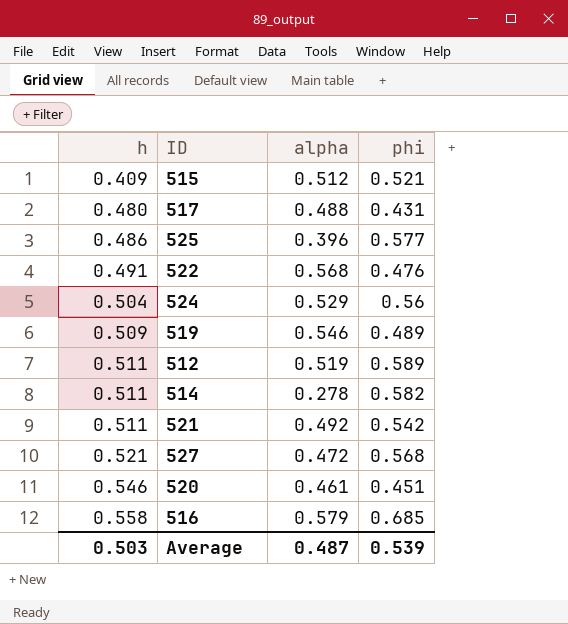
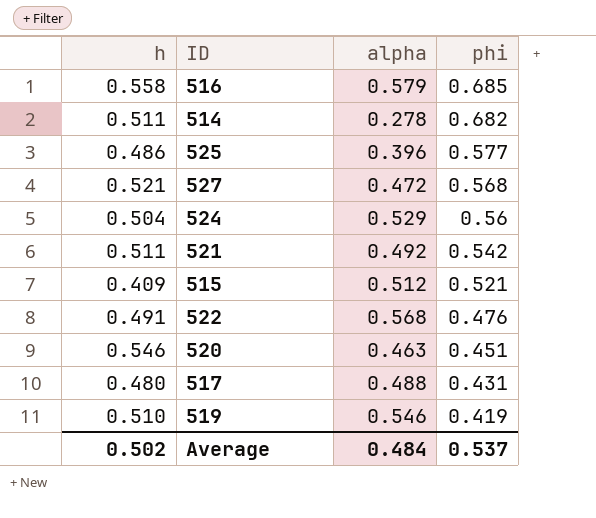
row order: h ascending -> phi descending
row 512: 0.511 | 0.519 | 0.589 -> none
514 | phi: 0.582 -> 0.682
520 | alpha: 0.461 -> 0.463
519 | h: 0.509 -> 0.510
519 | phi: 0.489 -> 0.419
Average | h: 0.503 -> 0.502
Average | alpha: 0.487 -> 0.484
Average | phi: 0.539 -> 0.537

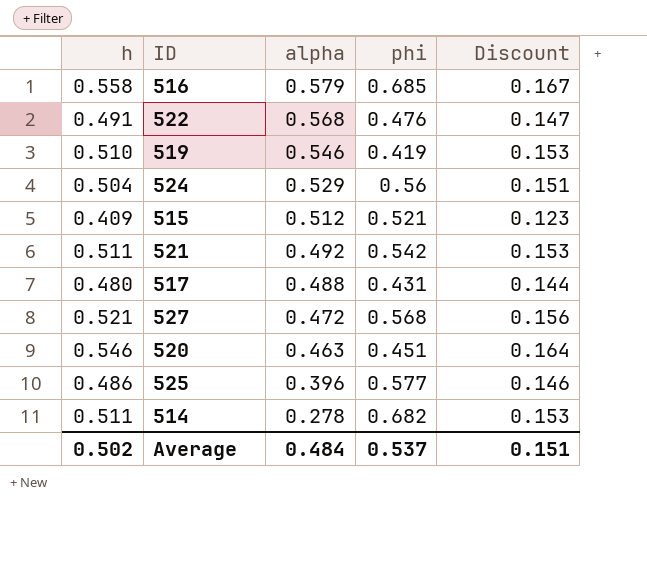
row order: phi descending -> alpha descending
column Discount | formula: none -> [h] * 0.3

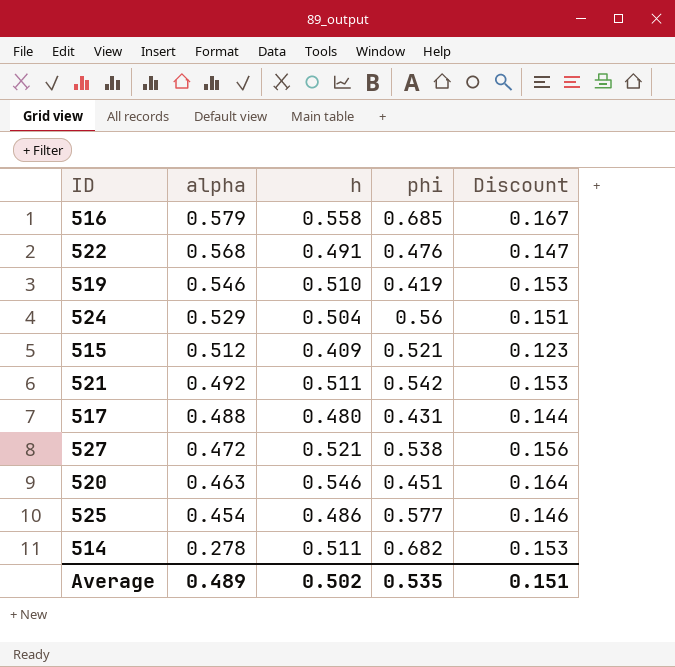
column h | position: 1 -> 3
527 | phi: 0.568 -> 0.538
525 | alpha: 0.396 -> 0.454
Average | alpha: 0.484 -> 0.489
Average | phi: 0.537 -> 0.535

